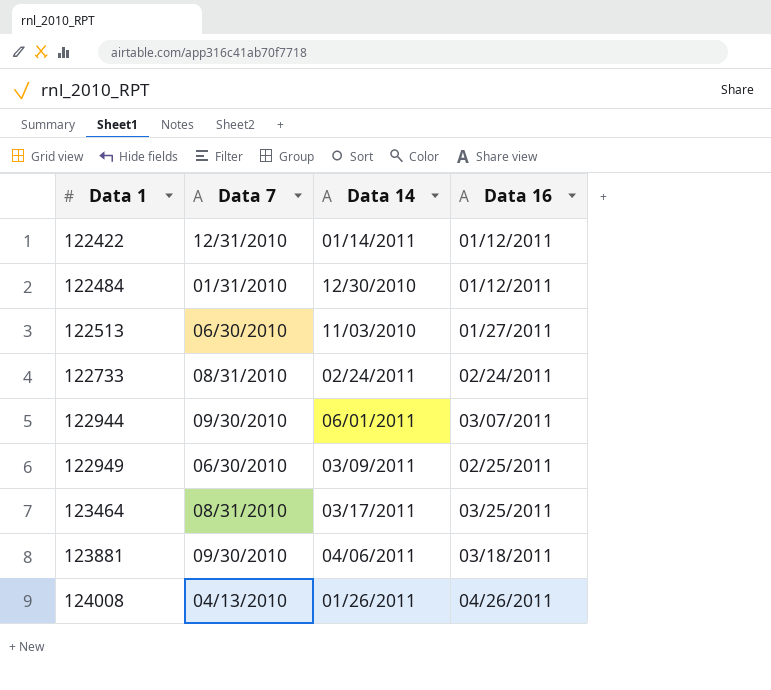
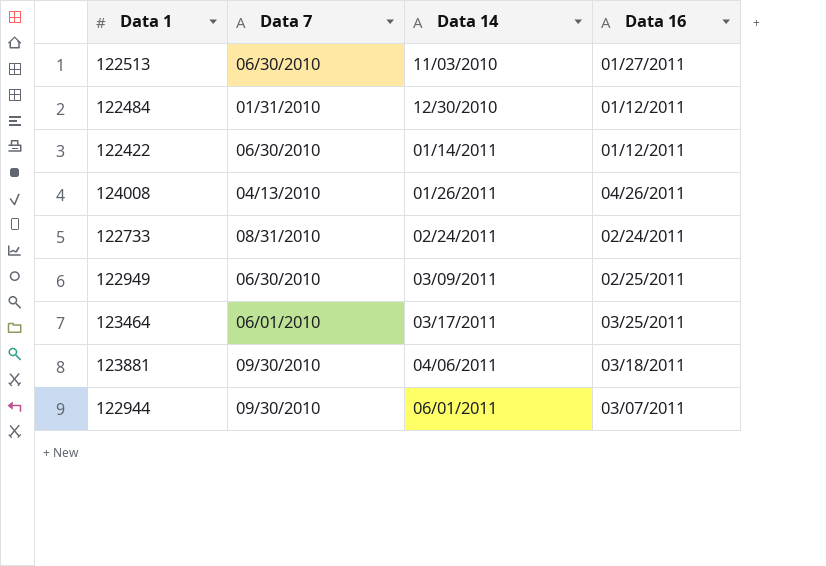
row order: Data 1 ascending -> Data 14 ascending
122422 | Data 7: 12/31/2010 -> 06/30/2010
123464 | Data 7: 08/31/2010 -> 06/01/2010

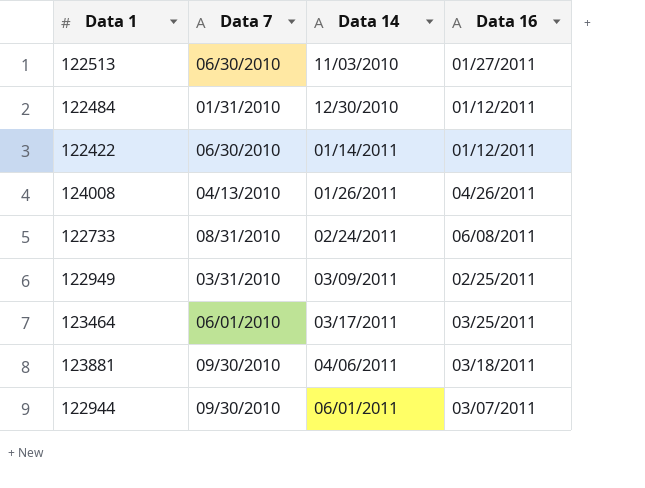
122733 | Data 16: 02/24/2011 -> 06/08/2011
122949 | Data 7: 06/30/2010 -> 03/31/2010

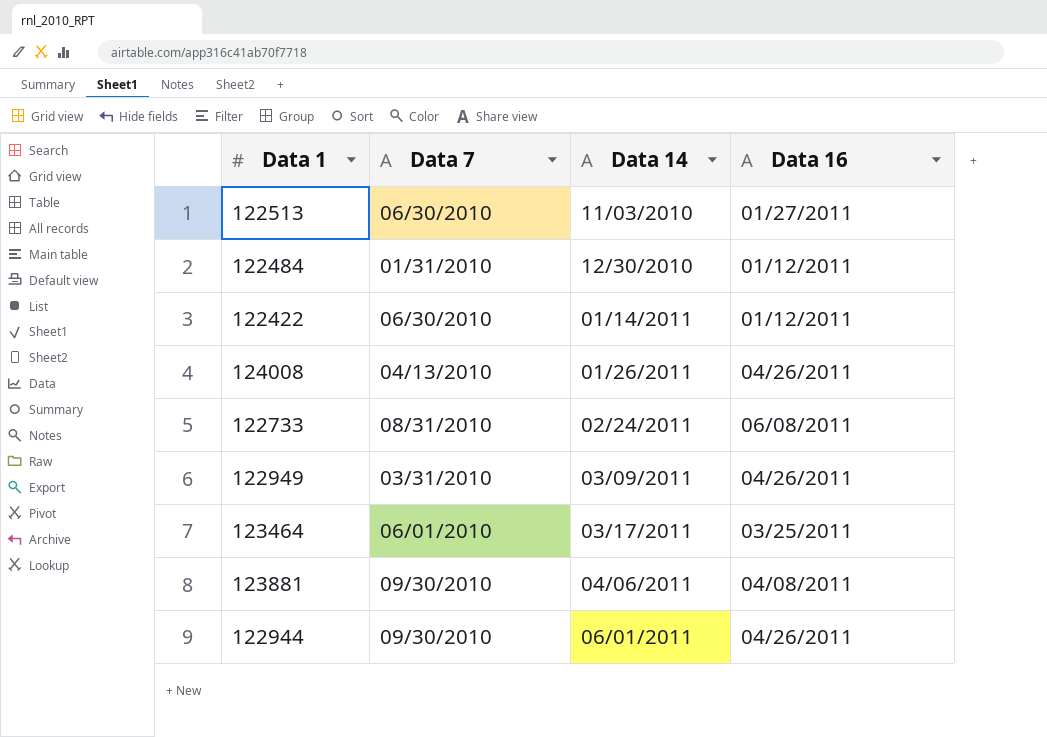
122949 | Data 16: 02/25/2011 -> 04/26/2011
123881 | Data 16: 03/18/2011 -> 04/08/2011
122944 | Data 16: 03/07/2011 -> 04/26/2011

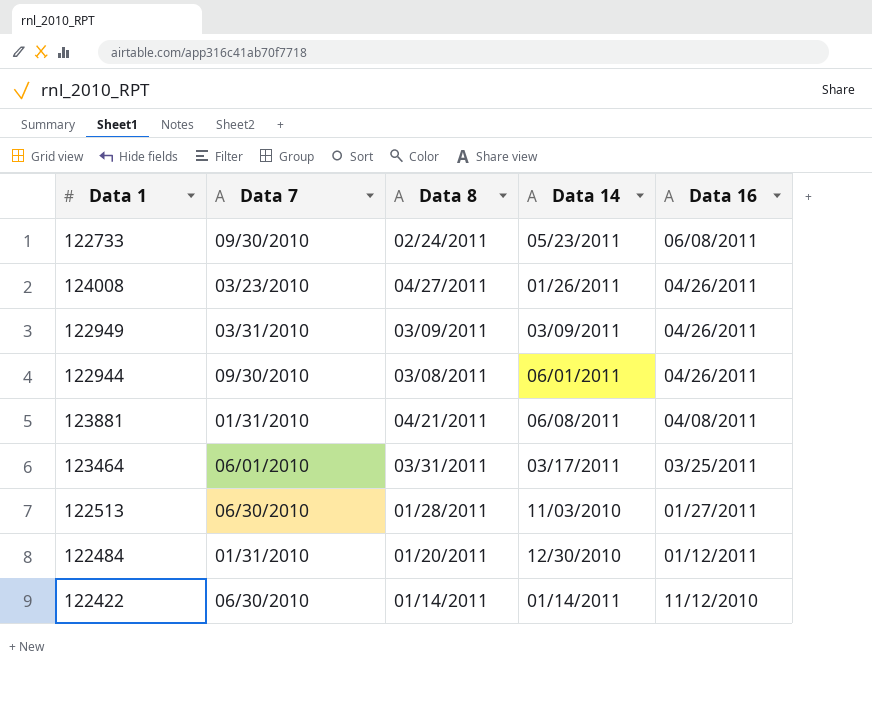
row order: Data 14 ascending -> Data 16 descending
column Data 8 | position: none -> 3
122733 | Data 7: 08/31/2010 -> 09/30/2010
122733 | Data 14: 02/24/2011 -> 05/23/2011
124008 | Data 7: 04/13/2010 -> 03/23/2010
123881 | Data 7: 09/30/2010 -> 01/31/2010
123881 | Data 14: 04/06/2011 -> 06/08/2011
122422 | Data 16: 01/12/2011 -> 11/12/2010

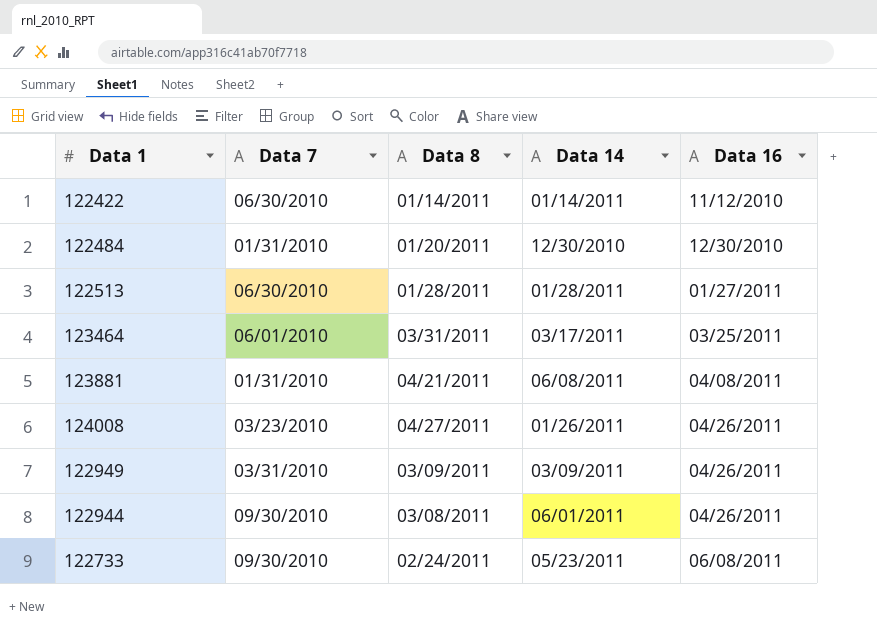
row order: Data 16 descending -> Data 16 ascending
122484 | Data 16: 01/12/2011 -> 12/30/2010
122513 | Data 14: 11/03/2010 -> 01/28/2011

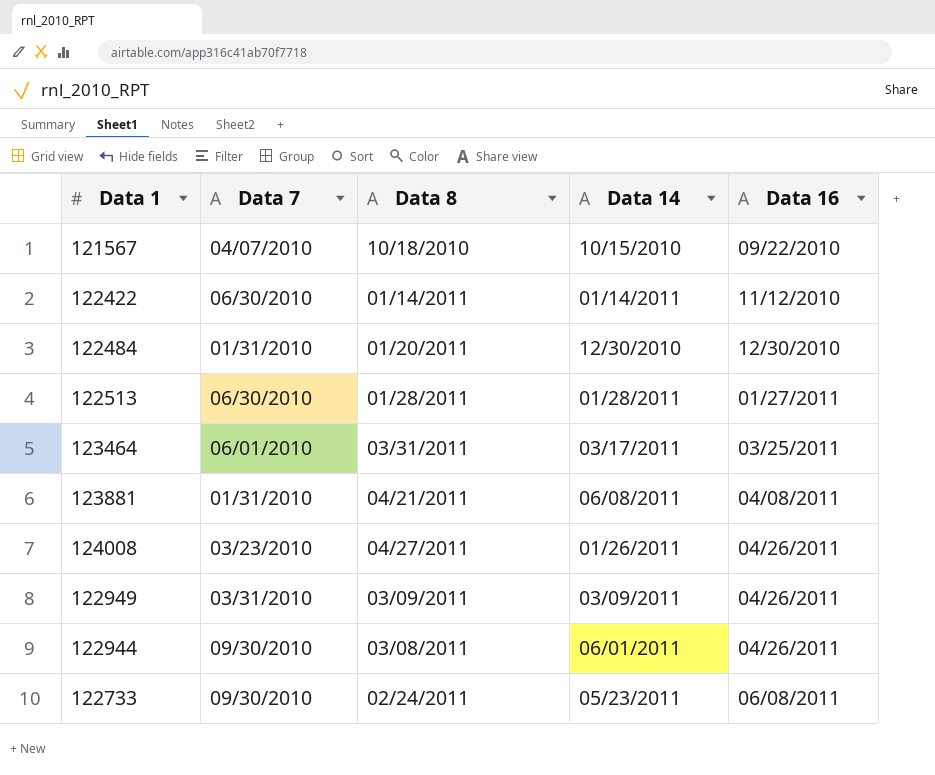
row 121567: none -> 04/07/2010 | 10/18/2010 | 10/15/2010 | 09/22/2010

